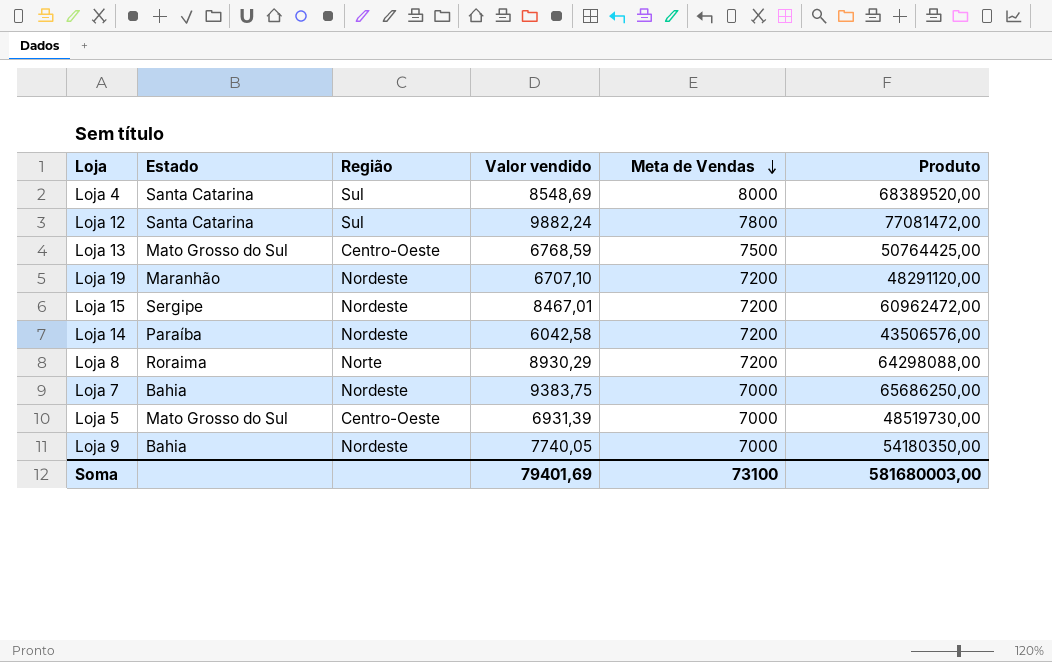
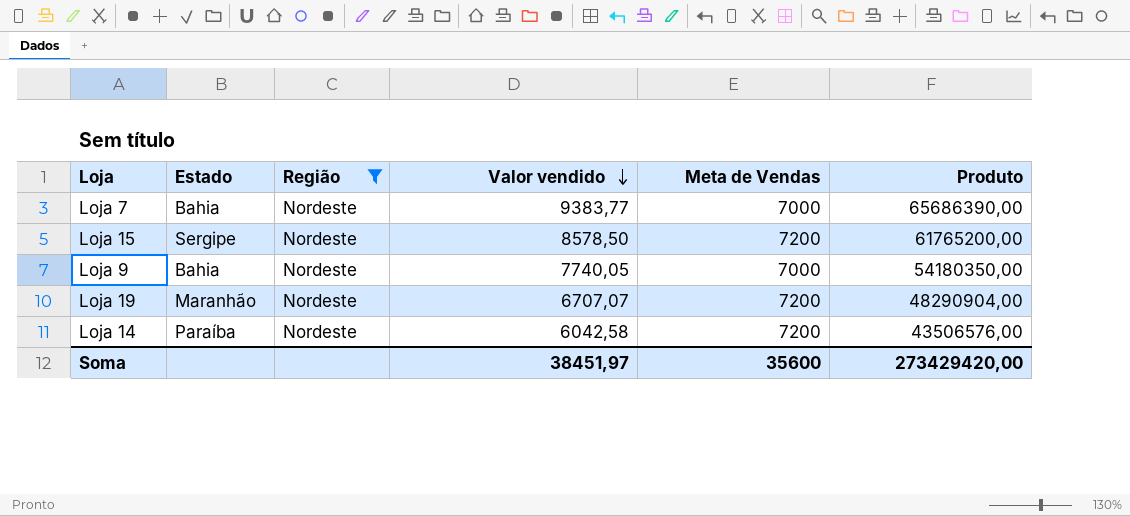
filter: none -> Região = Nordeste
row order: Meta de Vendas descending -> Valor vendido descending
Loja 7 | Valor vendido: 9383,75 -> 9383,77
Loja 7 | Produto: 65686250,00 -> 65686390,00
Loja 15 | Valor vendido: 8467,01 -> 8578,50
Loja 15 | Produto: 60962472,00 -> 61765200,00
Loja 19 | Valor vendido: 6707,10 -> 6707,07
Loja 19 | Produto: 48291120,00 -> 48290904,00
Soma | Valor vendido: 79401,69 -> 38451,97
Soma | Meta de Vendas: 73100 -> 35600
Soma | Produto: 581680003,00 -> 273429420,00

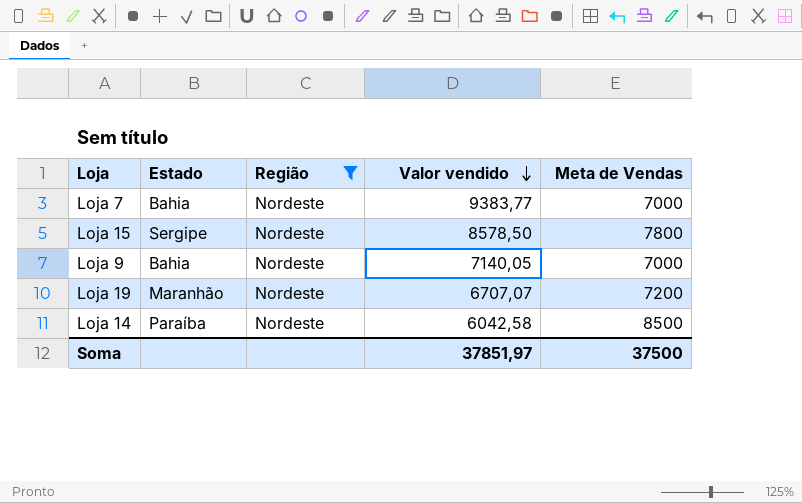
column Produto | formula: [Valor vendido] * [Meta de Vendas] -> none
Loja 15 | Meta de Vendas: 7200 -> 7800
Loja 9 | Valor vendido: 7740,05 -> 7140,05
Loja 14 | Meta de Vendas: 7200 -> 8500
Soma | Valor vendido: 38451,97 -> 37851,97
Soma | Meta de Vendas: 35600 -> 37500

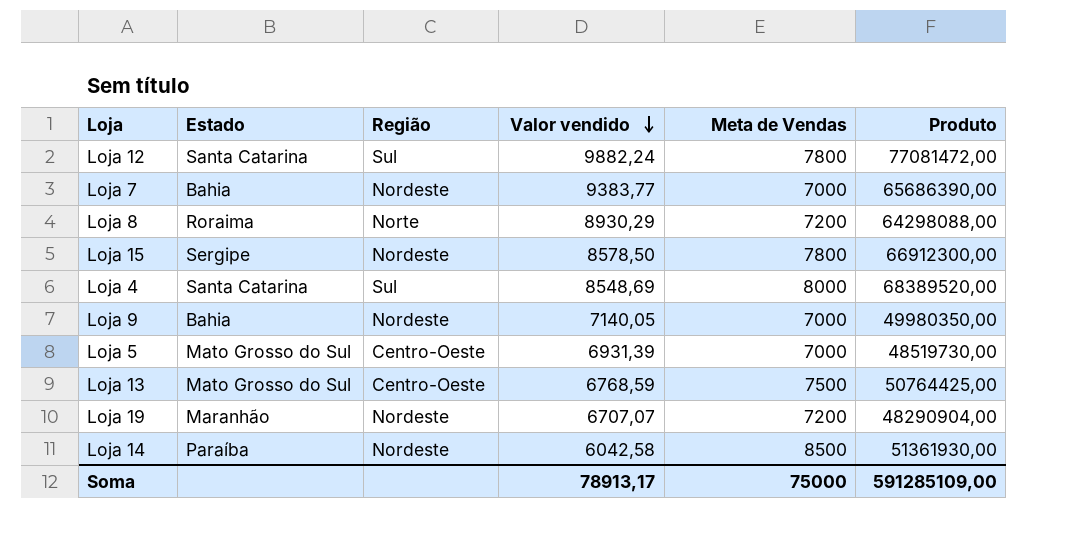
filter: Região = Nordeste -> none
column Produto | formula: none -> [Valor vendido] * [Meta de Vendas]
Soma | Valor vendido: 37851,97 -> 78913,17
Soma | Meta de Vendas: 37500 -> 75000

